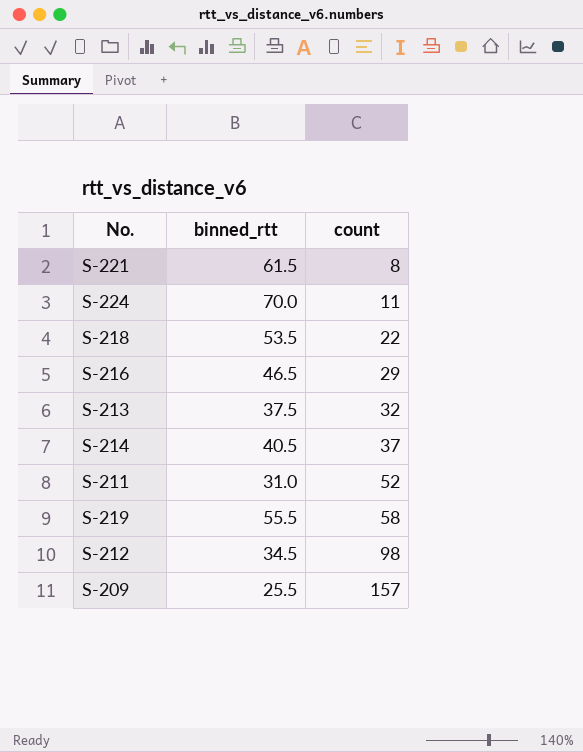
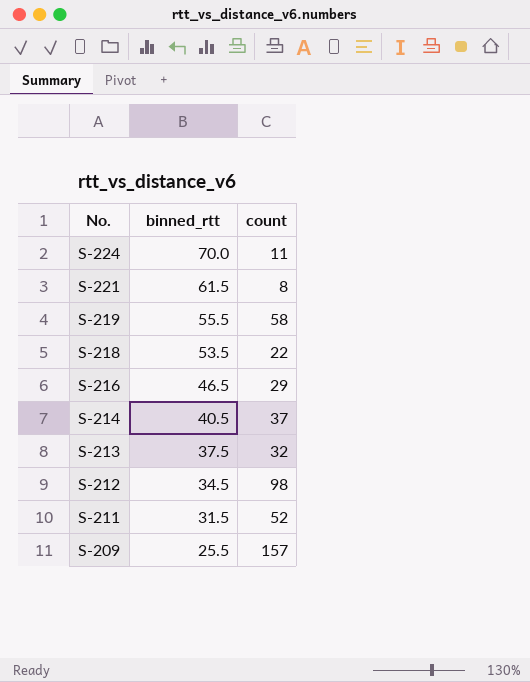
row order: count ascending -> No. descending
S-211 | binned_rtt: 31.0 -> 31.5

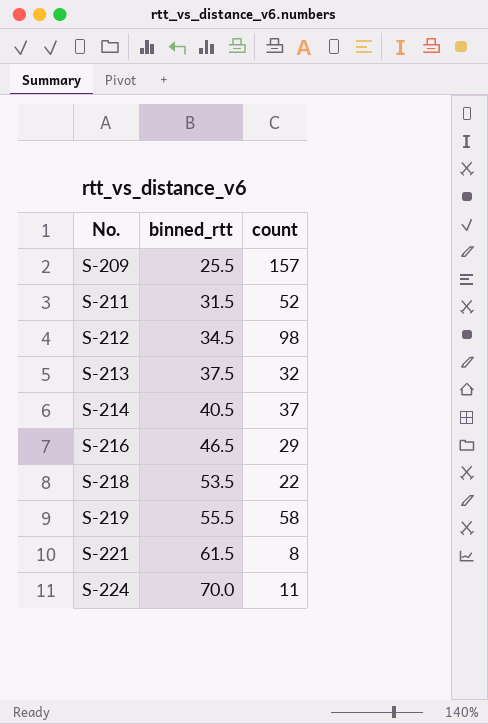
row order: No. descending -> No. ascending

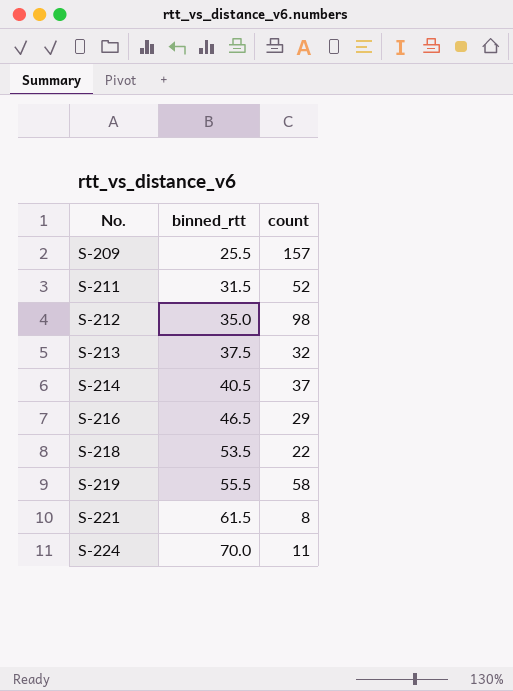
S-212 | binned_rtt: 34.5 -> 35.0

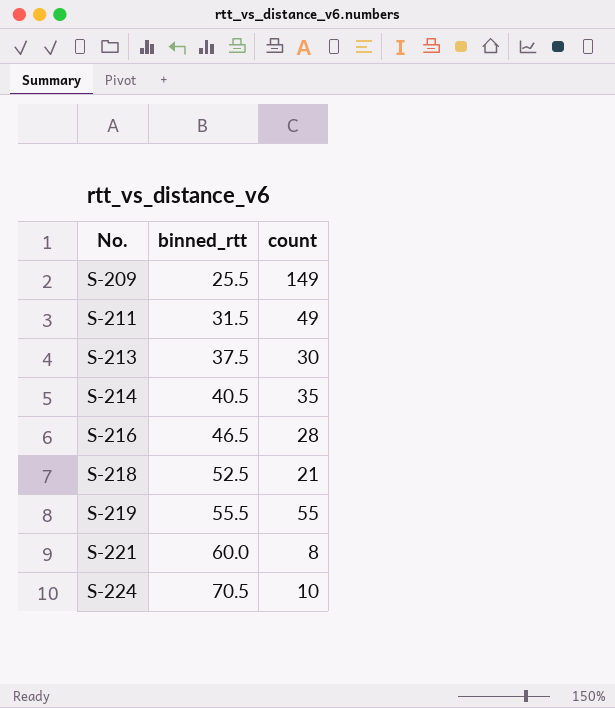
row S-212: 35.0 | 98 -> none
S-209 | count: 157 -> 149
S-211 | count: 52 -> 49
S-213 | count: 32 -> 30
S-214 | count: 37 -> 35
S-216 | count: 29 -> 28
S-218 | binned_rtt: 53.5 -> 52.5
S-218 | count: 22 -> 21
S-219 | count: 58 -> 55
S-221 | binned_rtt: 61.5 -> 60.0
S-224 | binned_rtt: 70.0 -> 70.5
S-224 | count: 11 -> 10

